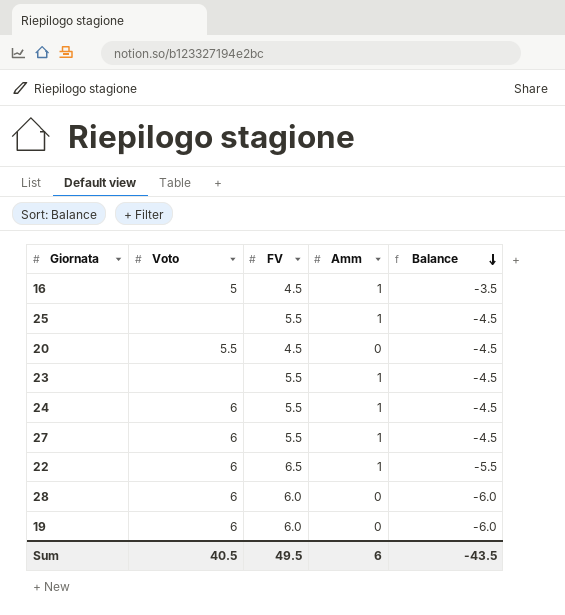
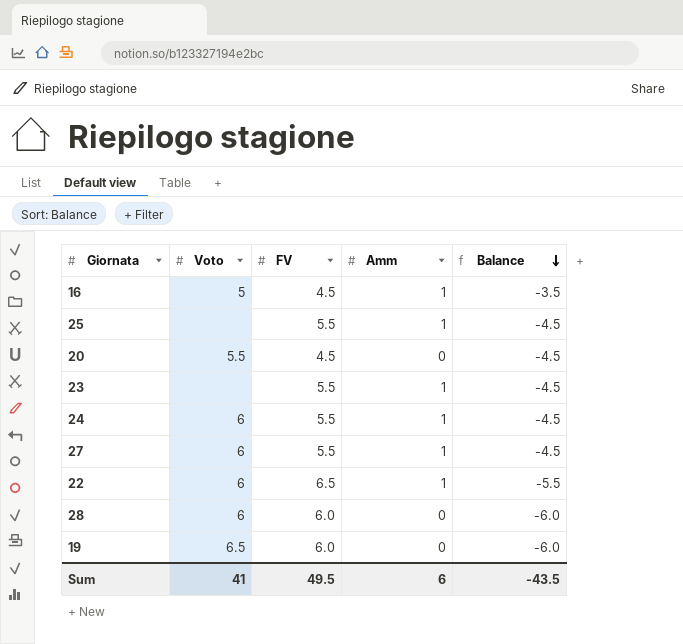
19 | Voto: 6 -> 6.5
Sum | Voto: 40.5 -> 41

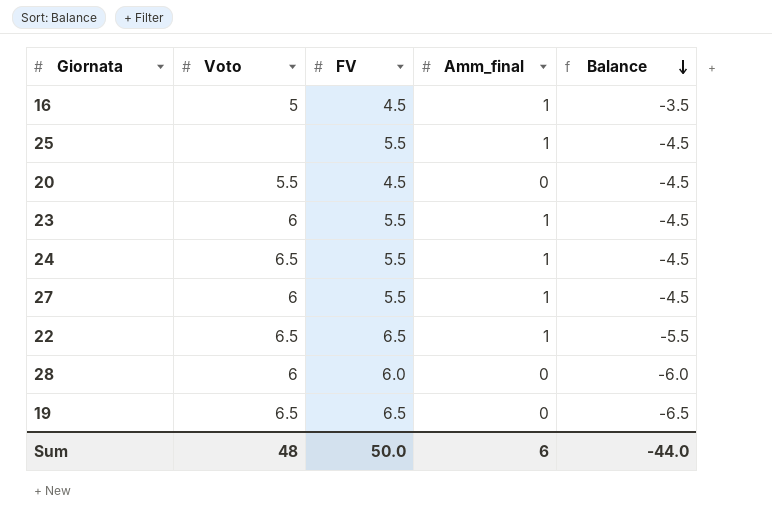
column name: Amm -> Amm_final
23 | Voto: none -> 6
24 | Voto: 6 -> 6.5
22 | Voto: 6 -> 6.5
19 | FV: 6.0 -> 6.5
19 | Balance: -6.0 -> -6.5
Sum | Voto: 41 -> 48
Sum | FV: 49.5 -> 50.0
Sum | Balance: -43.5 -> -44.0

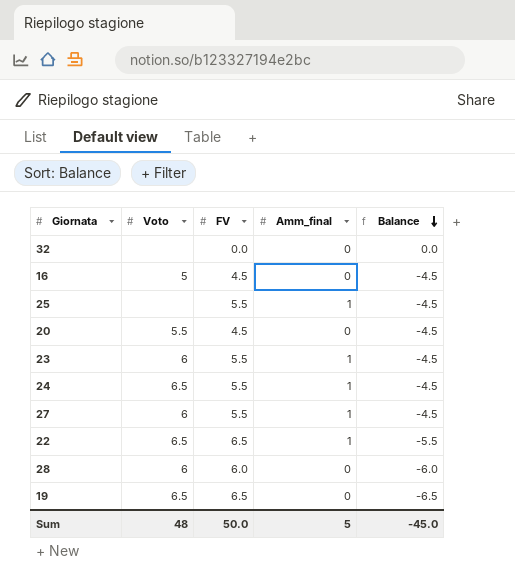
row 32: none -> none | 0.0 | 0 | 0.0
16 | Amm_final: 1 -> 0
16 | Balance: -3.5 -> -4.5
Sum | Amm_final: 6 -> 5
Sum | Balance: -44.0 -> -45.0

